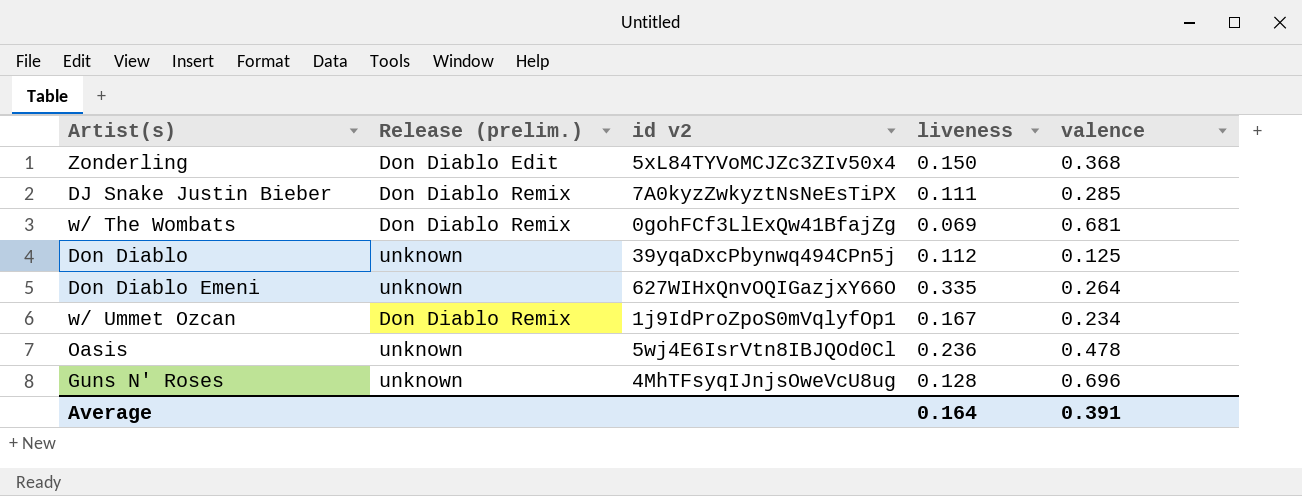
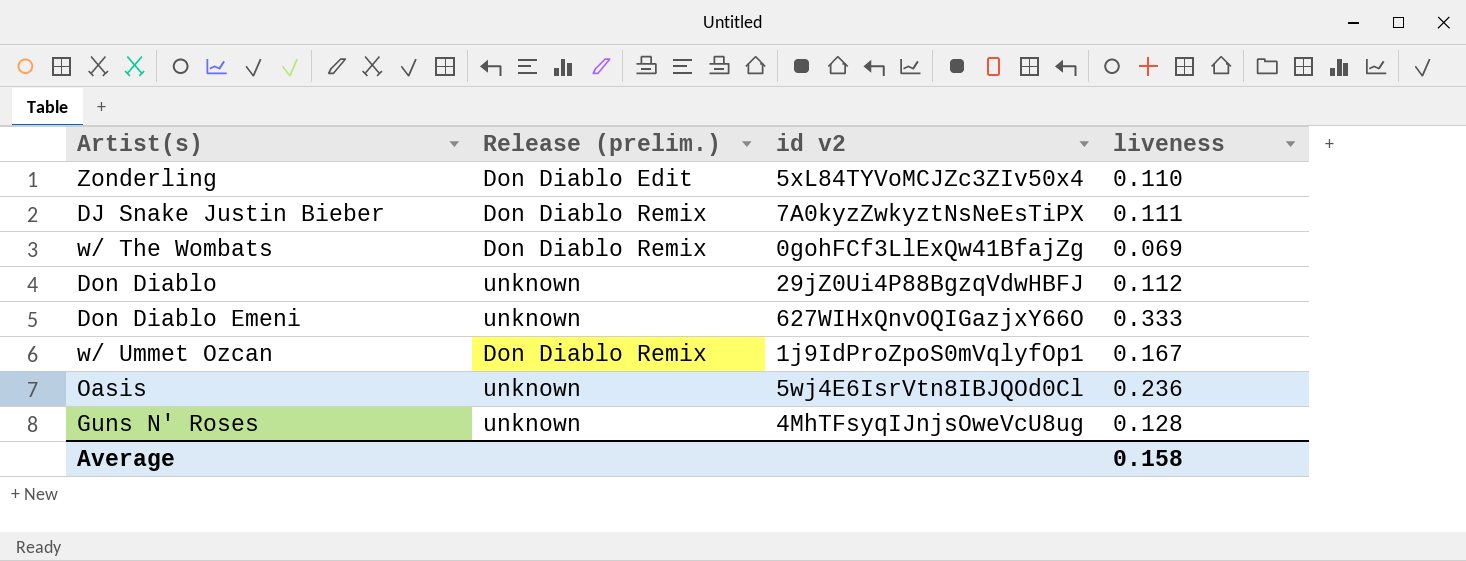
column valence | position: 5 -> none
Zonderling | liveness: 0.150 -> 0.110
Don Diablo | id v2: 39yqaDxcPbynwq494CPn5j -> 29jZ0Ui4P88BgzqVdwHBFJ
Don Diablo Emeni | liveness: 0.335 -> 0.333
Average | liveness: 0.164 -> 0.158

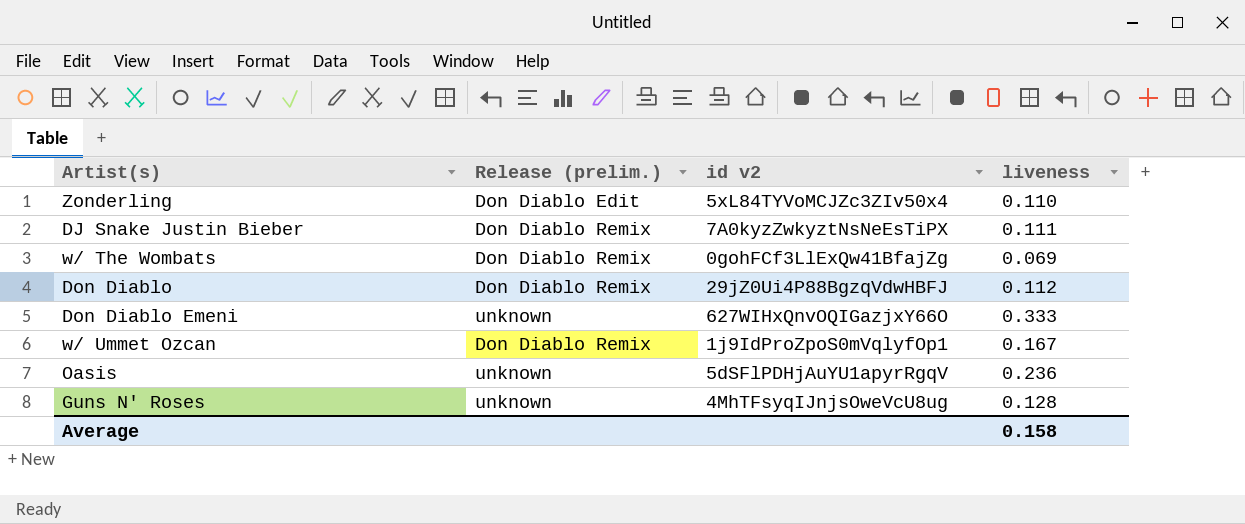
Don Diablo | Release (prelim.): unknown -> Don Diablo Remix
Oasis | id v2: 5wj4E6IsrVtn8IBJQOd0Cl -> 5dSFlPDHjAuYU1apyrRgqV

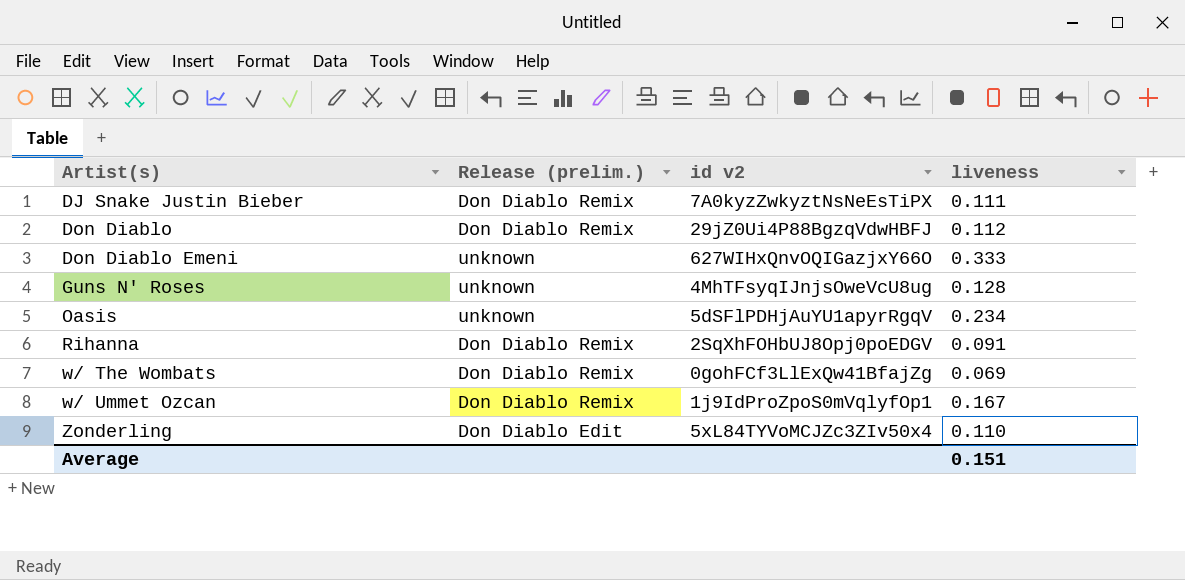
row order: none -> Artist(s) ascending
Oasis | liveness: 0.236 -> 0.234
row Rihanna: none -> Don Diablo Remix | 2SqXhFOHbUJ8Opj0poEDGV | 0.091
Average | liveness: 0.158 -> 0.151

